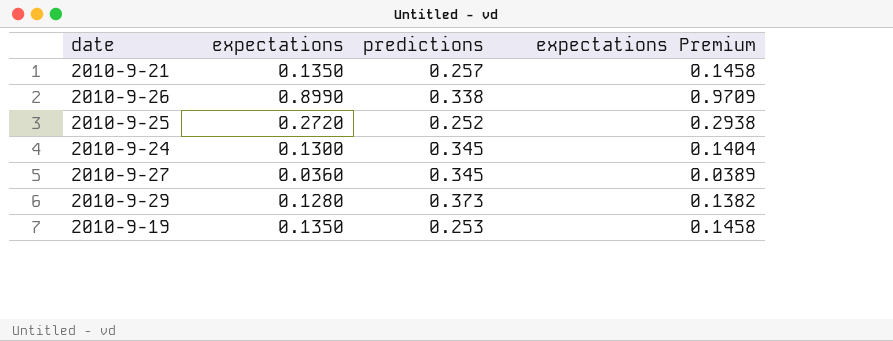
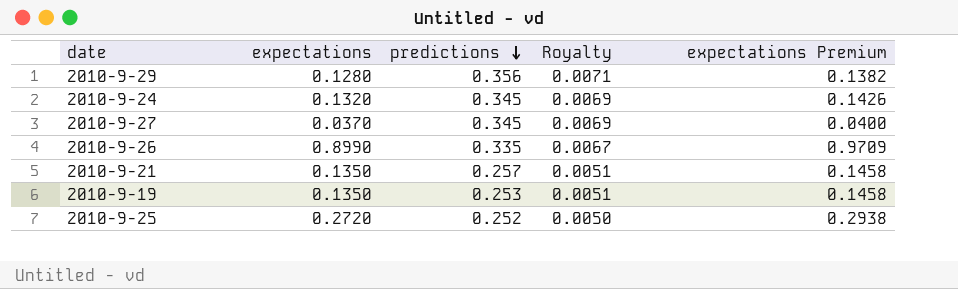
row order: none -> predictions descending
column Royalty | formula: none -> [predictions] * 0.02
2010-9-29 | predictions: 0.373 -> 0.356
2010-9-24 | expectations: 0.1300 -> 0.1320
2010-9-24 | expectations Premium: 0.1404 -> 0.1426
2010-9-27 | expectations: 0.0360 -> 0.0370
2010-9-27 | expectations Premium: 0.0389 -> 0.0400
2010-9-26 | predictions: 0.338 -> 0.335

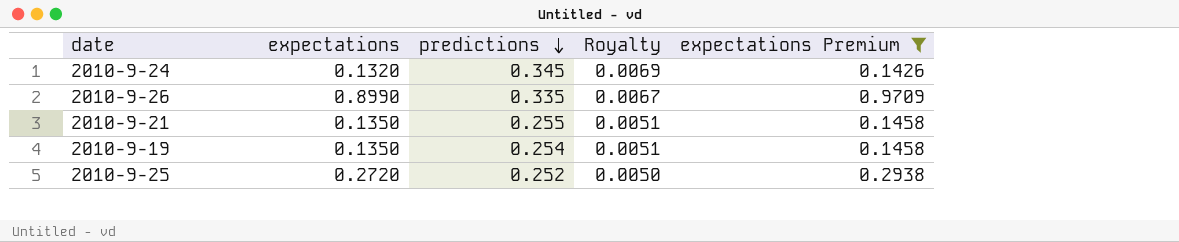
filter: none -> expectations Premium >= 0.1426
2010-9-21 | predictions: 0.257 -> 0.255
2010-9-19 | predictions: 0.253 -> 0.254

